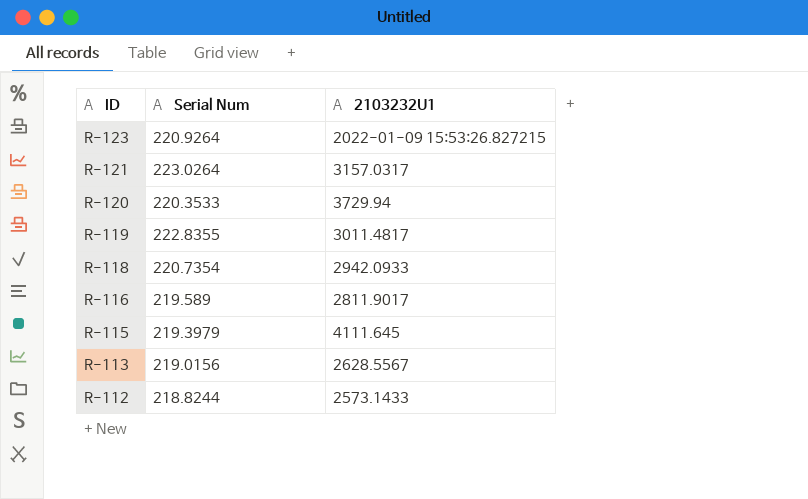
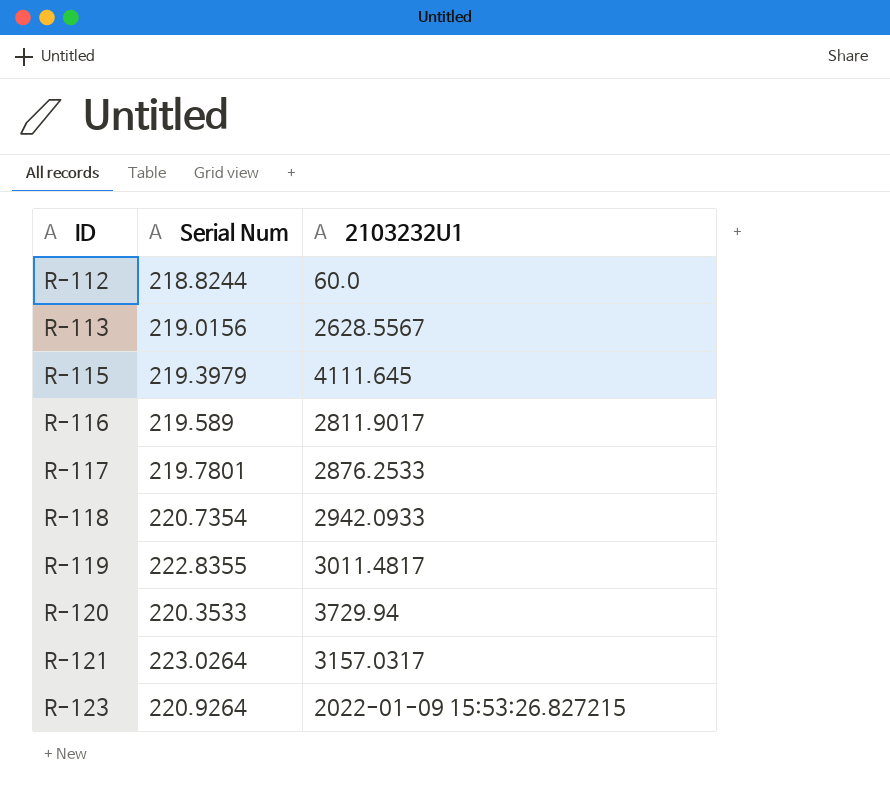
row order: ID descending -> ID ascending
R-112 | 2103232U1: 2573.1433 -> 60.0
row R-117: none -> 219.7801 | 2876.2533

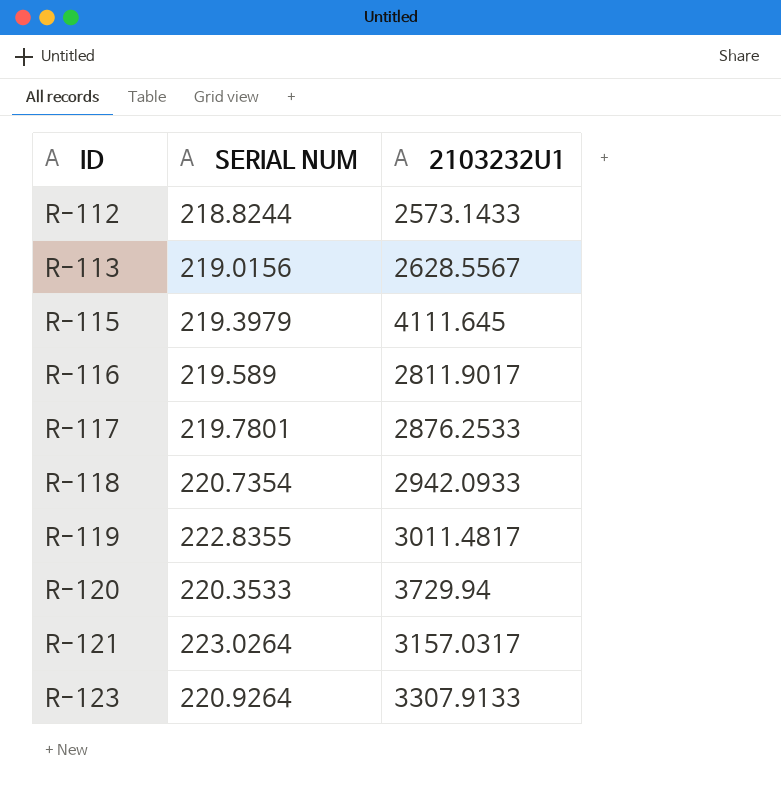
column name: Serial Num -> SERIAL NUM
R-112 | 2103232U1: 60.0 -> 2573.1433
R-123 | 2103232U1: 2022-01-09 15:53:26.827215 -> 3307.9133

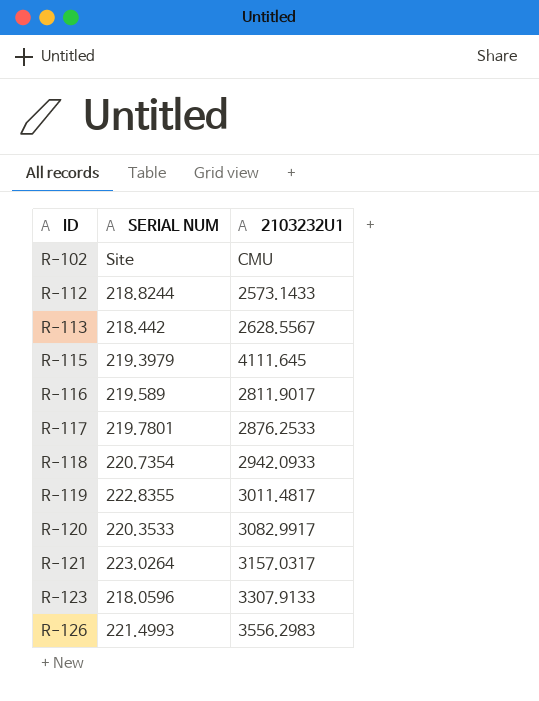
row R-102: none -> Site | CMU
R-113 | SERIAL NUM: 219.0156 -> 218.442
R-120 | 2103232U1: 3729.94 -> 3082.9917
R-123 | SERIAL NUM: 220.9264 -> 218.0596
row R-126: none -> 221.4993 | 3556.2983

